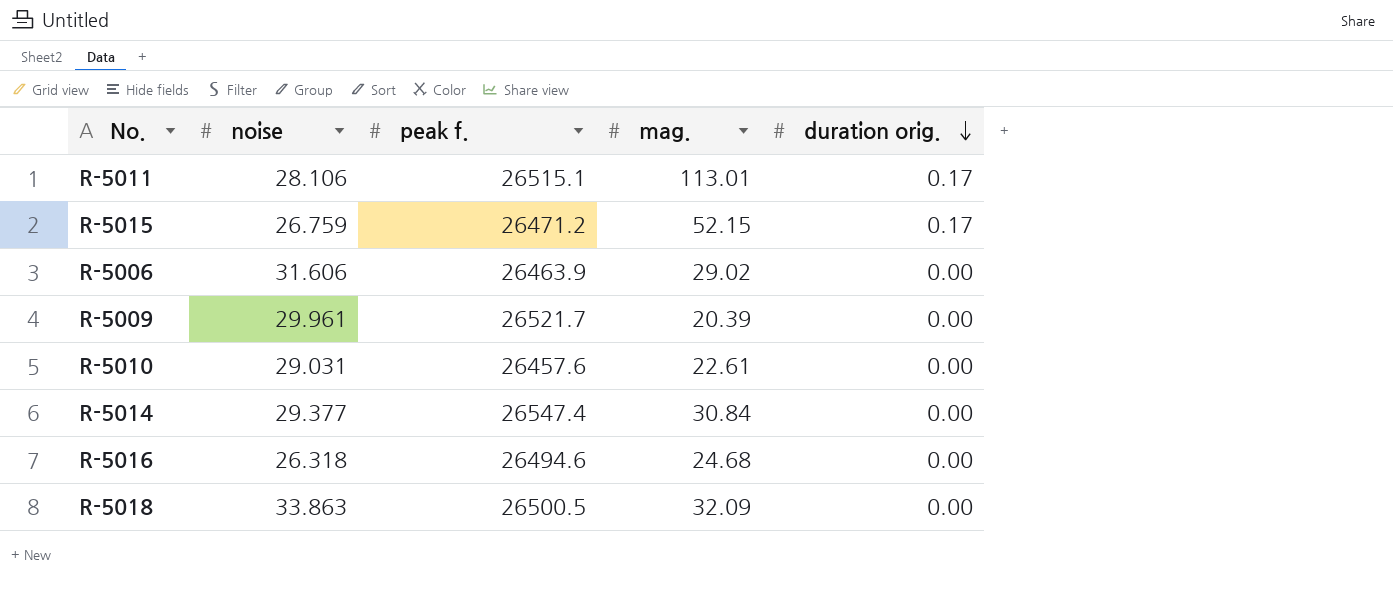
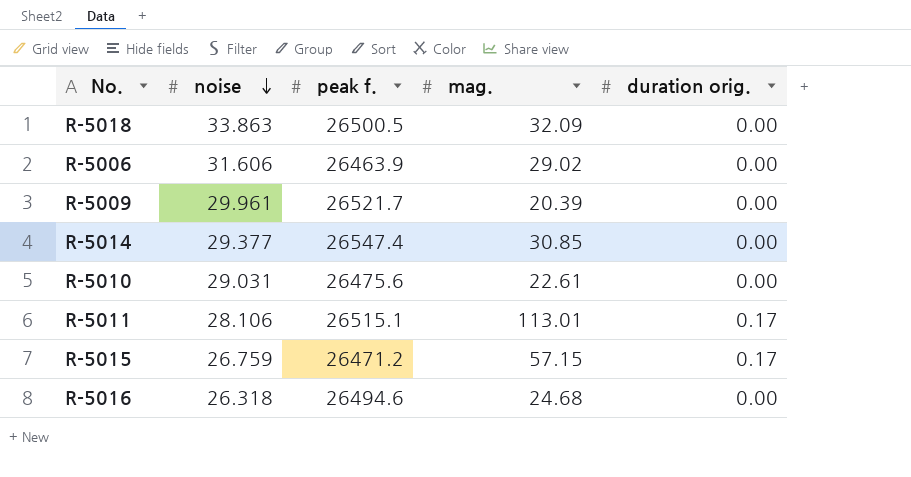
row order: duration orig. descending -> noise descending
R-5014 | mag.: 30.84 -> 30.85
R-5010 | peak f.: 26457.6 -> 26475.6
R-5015 | mag.: 52.15 -> 57.15

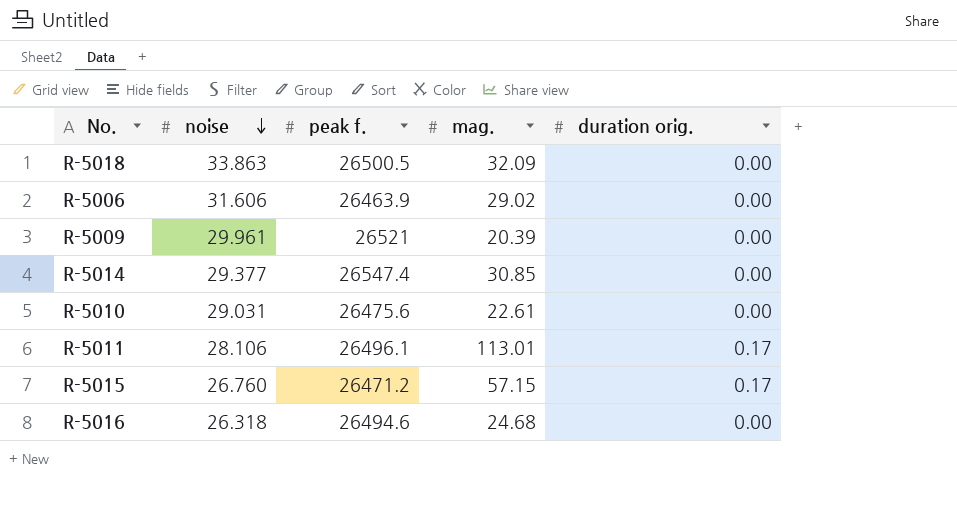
R-5009 | peak f.: 26521.7 -> 26521
R-5011 | peak f.: 26515.1 -> 26496.1
R-5015 | noise: 26.759 -> 26.760

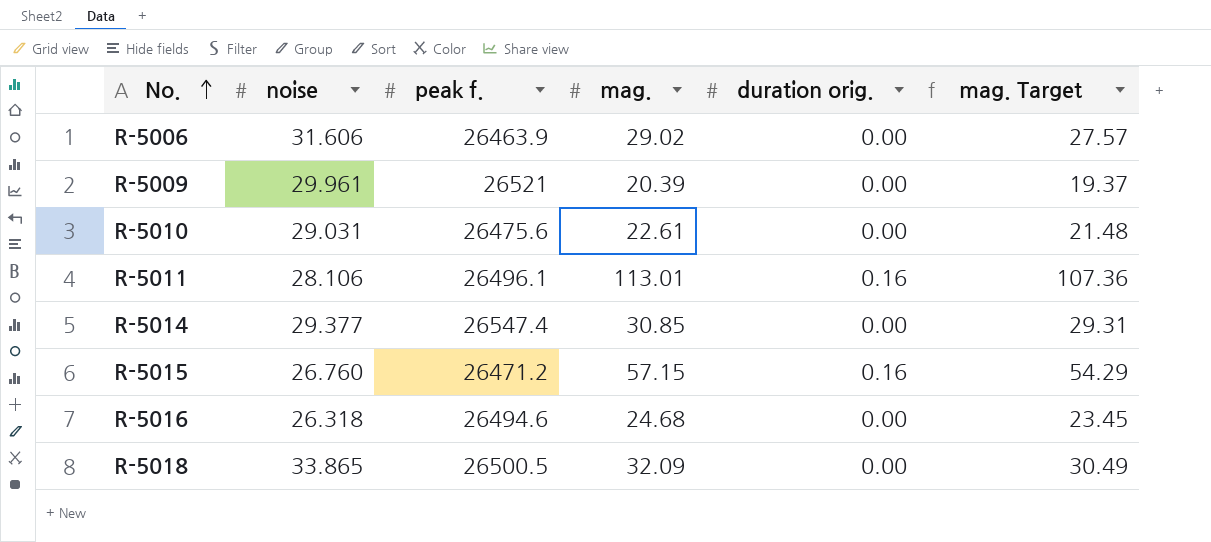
row order: noise descending -> No. ascending
column mag. Target | formula: none -> [mag.] * 0.95
R-5011 | duration orig.: 0.17 -> 0.16
R-5015 | duration orig.: 0.17 -> 0.16
R-5018 | noise: 33.863 -> 33.865

